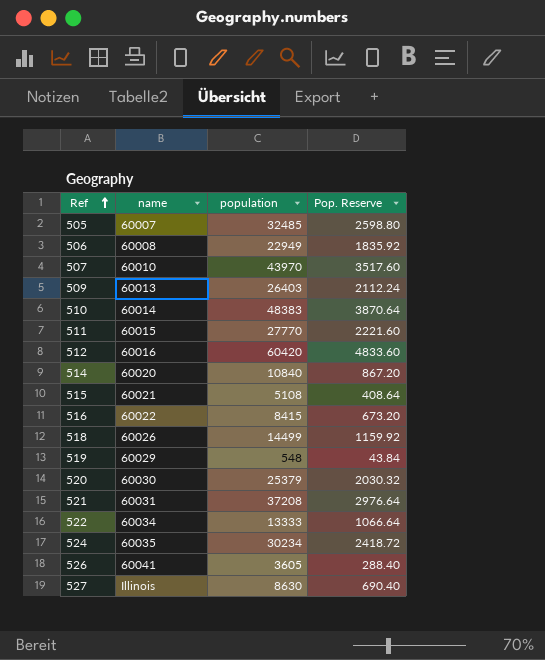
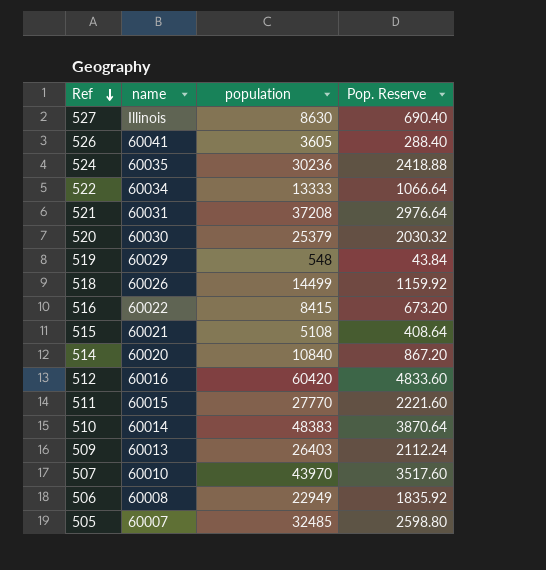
row order: Ref ascending -> Ref descending
524 | population: 30234 -> 30236
524 | Pop. Reserve: 2418.72 -> 2418.88

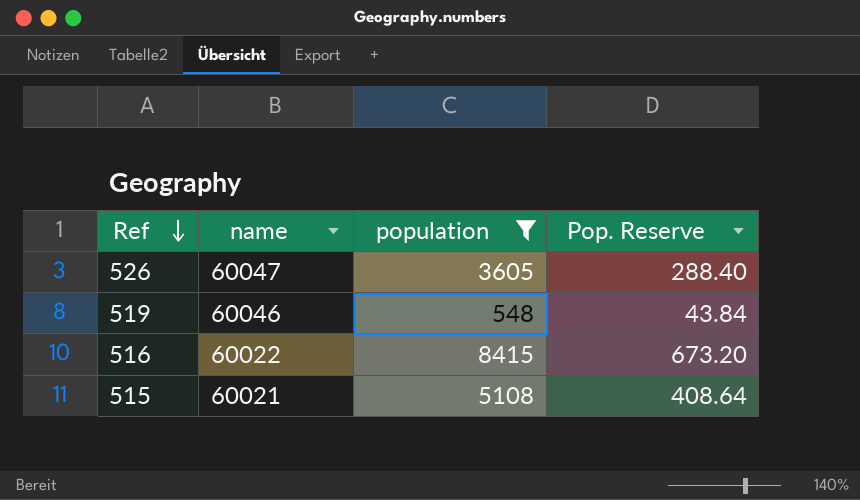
filter: none -> population <= 8415
526 | name: 60041 -> 60047
519 | name: 60029 -> 60046

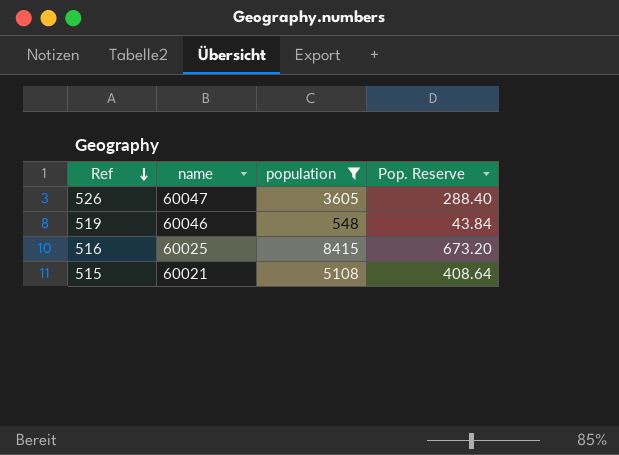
516 | name: 60022 -> 60025

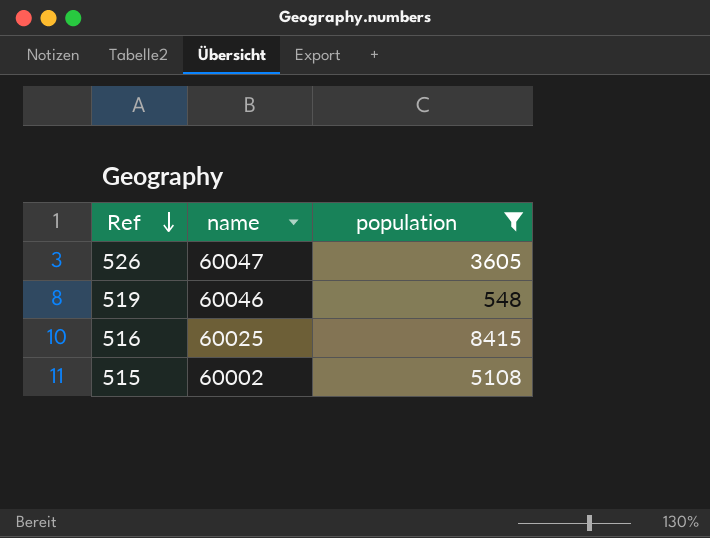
column Pop. Reserve | formula: [population] * 0.08 -> none
515 | name: 60021 -> 60002

